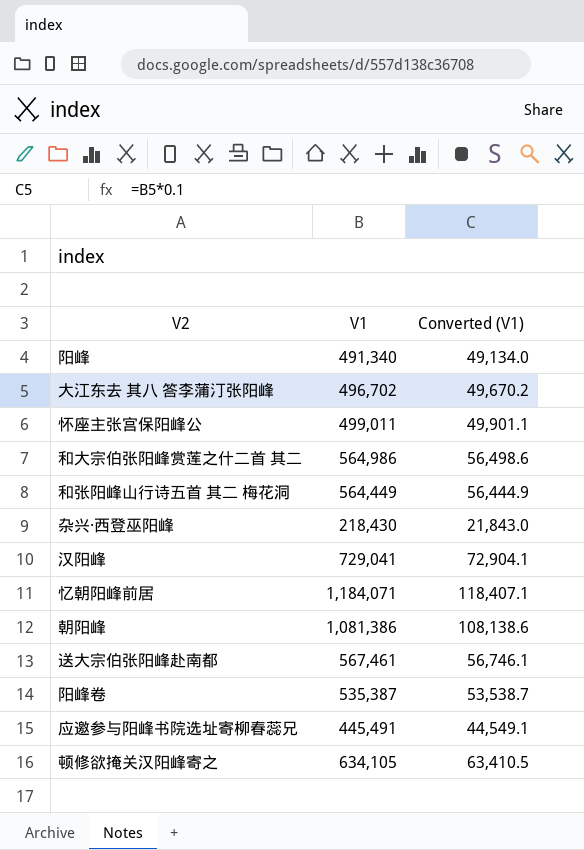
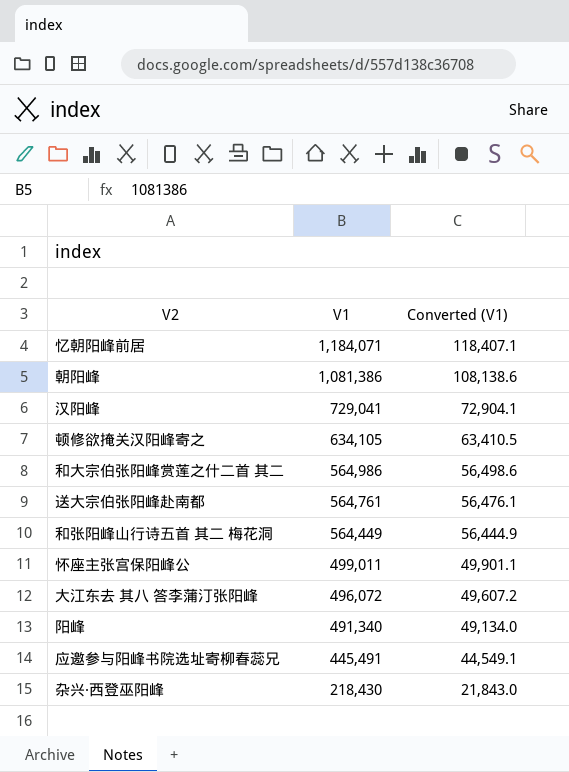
row order: none -> V1 descending
row 阳峰卷: 535,387 | 53,538.7 -> none
送大宗伯张阳峰赴南都 | V1: 567,461 -> 564,761
送大宗伯张阳峰赴南都 | Converted (V1): 56,746.1 -> 56,476.1
大江东去 其八 答李蒲汀张阳峰 | V1: 496,702 -> 496,072
大江东去 其八 答李蒲汀张阳峰 | Converted (V1): 49,670.2 -> 49,607.2

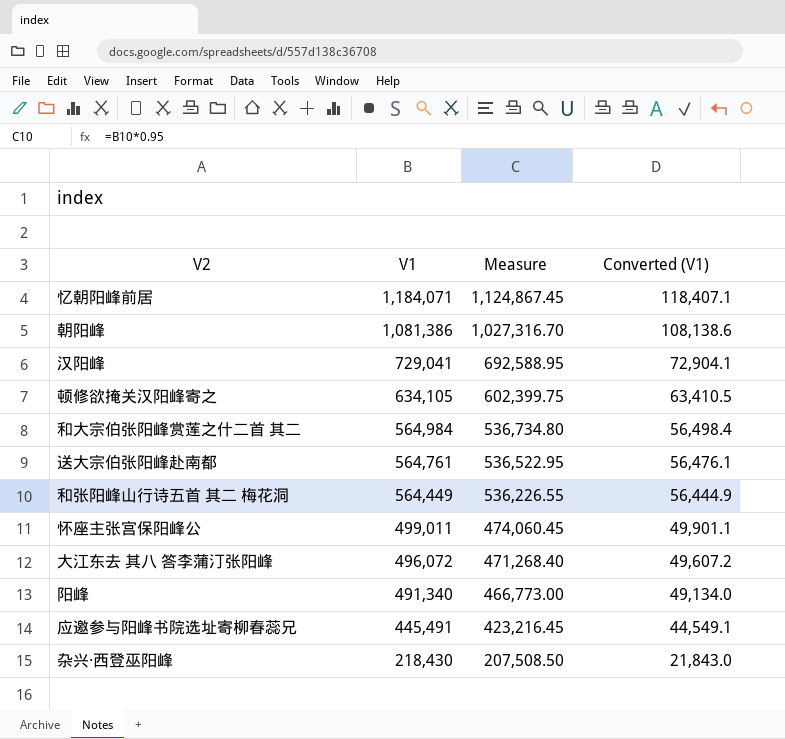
column Measure | formula: none -> [V1] * 0.95
和大宗伯张阳峰赏莲之什二首 其二 | V1: 564,986 -> 564,984
和大宗伯张阳峰赏莲之什二首 其二 | Converted (V1): 56,498.6 -> 56,498.4

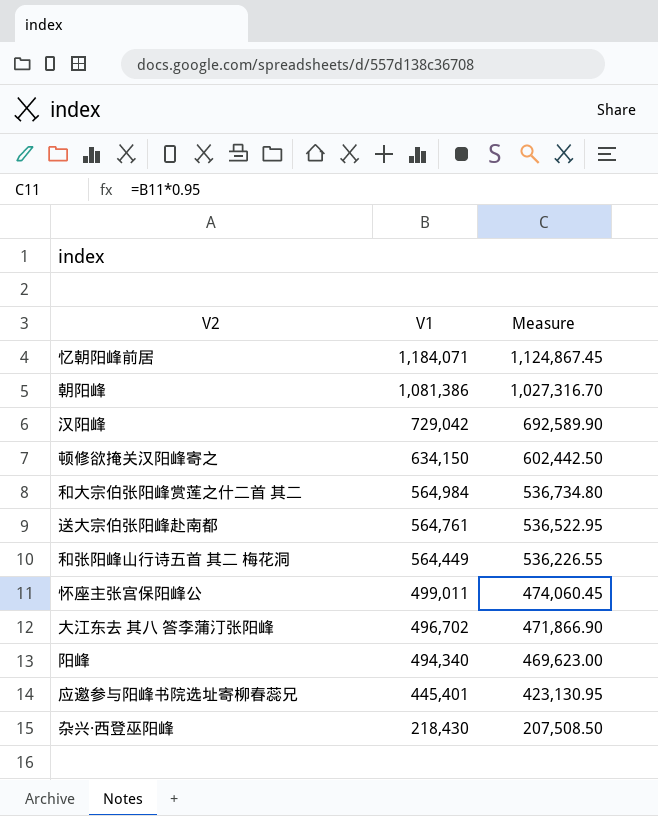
column Converted (V1) | formula: [V1] * 0.1 -> none
汉阳峰 | V1: 729,041 -> 729,042
汉阳峰 | Measure: 692,588.95 -> 692,589.90
顿修欲掩关汉阳峰寄之 | V1: 634,105 -> 634,150
顿修欲掩关汉阳峰寄之 | Measure: 602,399.75 -> 602,442.50
大江东去 其八 答李蒲汀张阳峰 | V1: 496,072 -> 496,702
大江东去 其八 答李蒲汀张阳峰 | Measure: 471,268.40 -> 471,866.90
阳峰 | V1: 491,340 -> 494,340
阳峰 | Measure: 466,773.00 -> 469,623.00
应邀参与阳峰书院选址寄柳春蕊兄 | V1: 445,491 -> 445,401
应邀参与阳峰书院选址寄柳春蕊兄 | Measure: 423,216.45 -> 423,130.95

